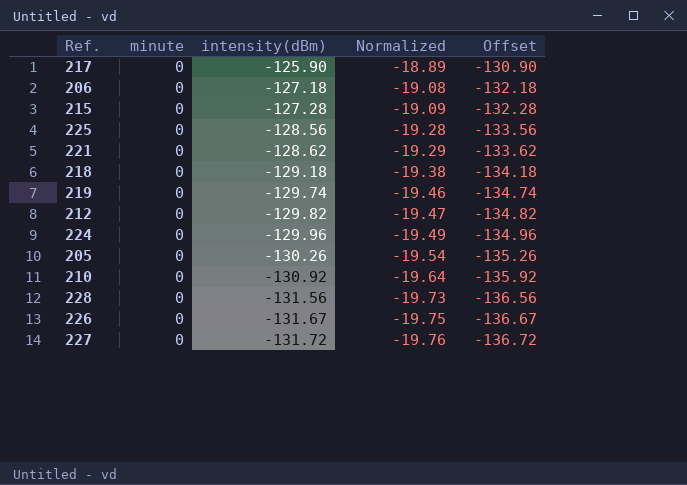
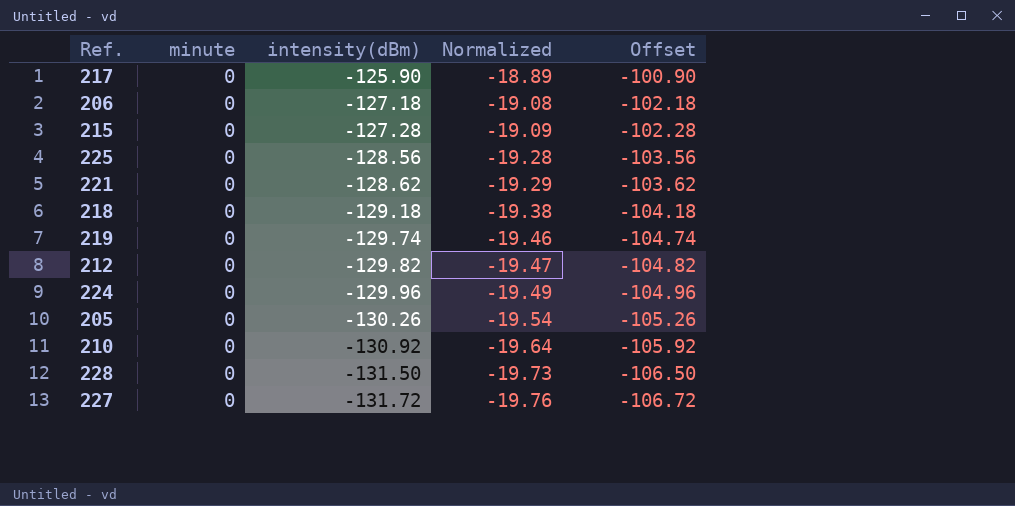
column Offset | formula: [intensity(dBm)] - 5 -> [intensity(dBm)] + 25
row 226: 0 | -131.67 | -19.75 | -136.67 -> none
228 | intensity(dBm): -131.56 -> -131.50

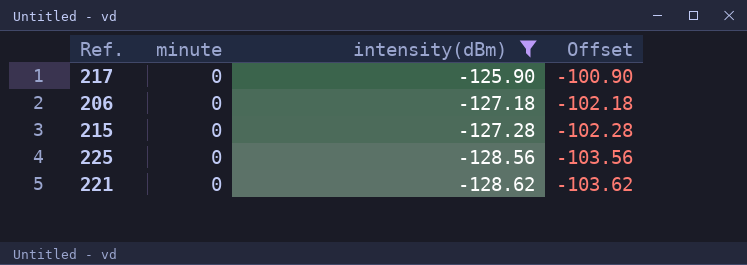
filter: none -> intensity(dBm) >= -128.62
column Normalized | formula: [intensity(dBm)] * 0.15 -> none

